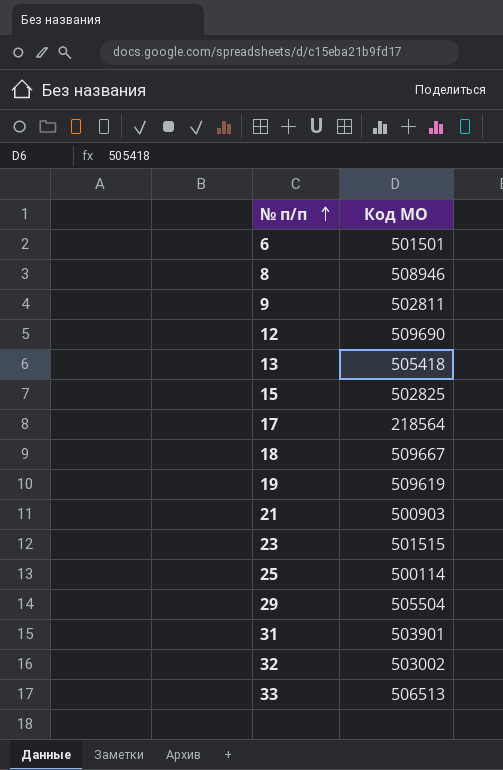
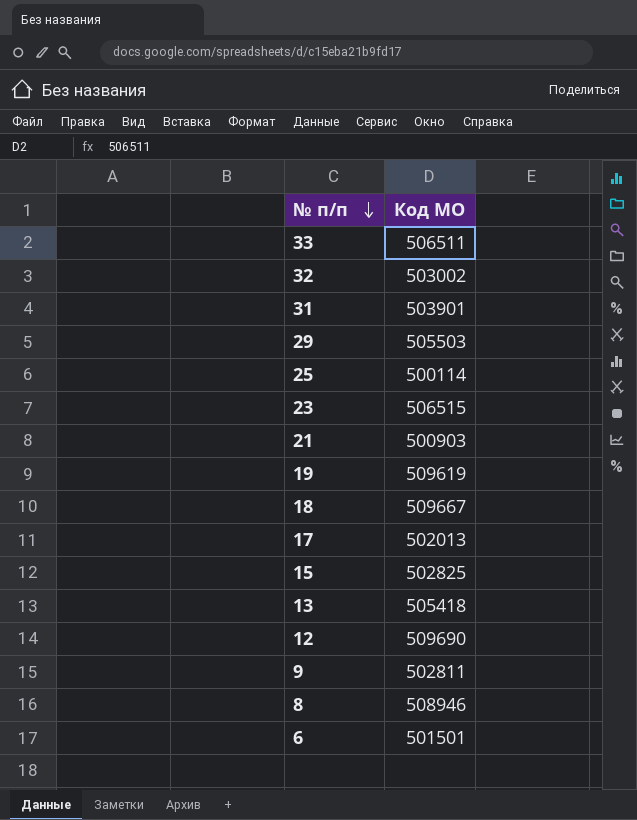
row order: № п/п ascending -> № п/п descending
33 | Код МО: 506513 -> 506511
29 | Код МО: 505504 -> 505503
23 | Код МО: 501515 -> 506515
17 | Код МО: 218564 -> 502013

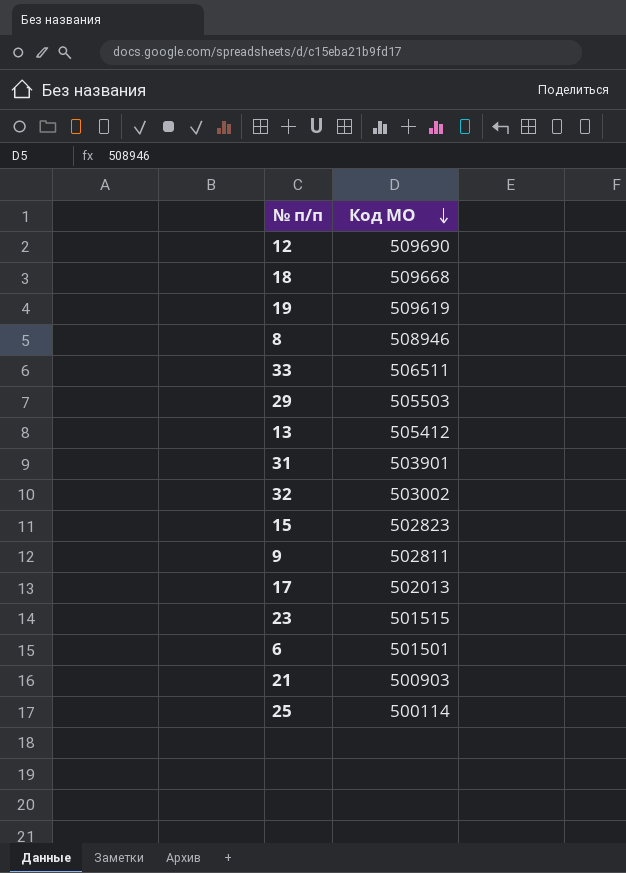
row order: № п/п descending -> Код МО descending
18 | Код МО: 509667 -> 509668
13 | Код МО: 505418 -> 505412
15 | Код МО: 502825 -> 502823
23 | Код МО: 506515 -> 501515

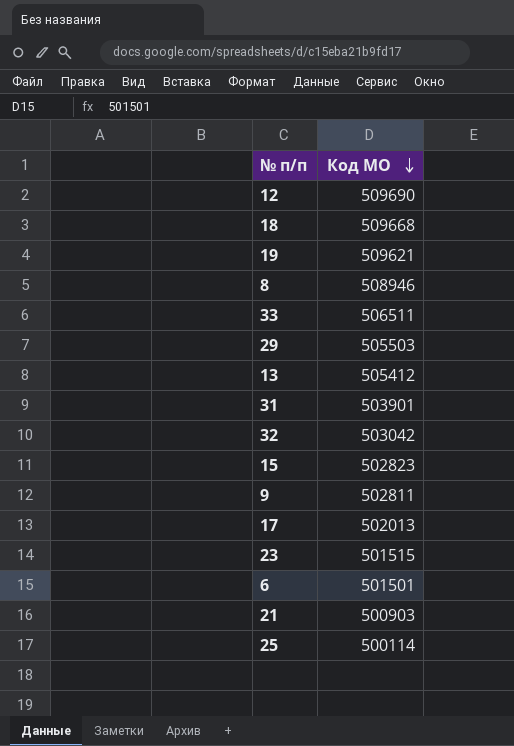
19 | Код МО: 509619 -> 509621
32 | Код МО: 503002 -> 503042

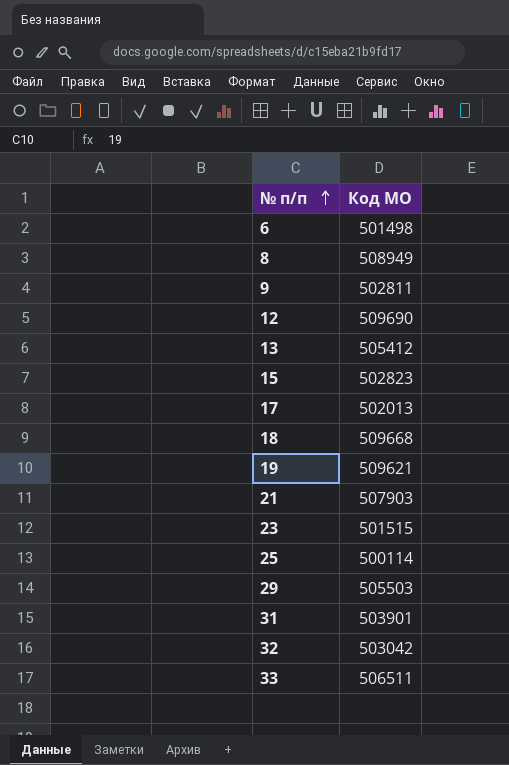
row order: Код МО descending -> № п/п ascending
6 | Код МО: 501501 -> 501498
8 | Код МО: 508946 -> 508949
21 | Код МО: 500903 -> 507903

